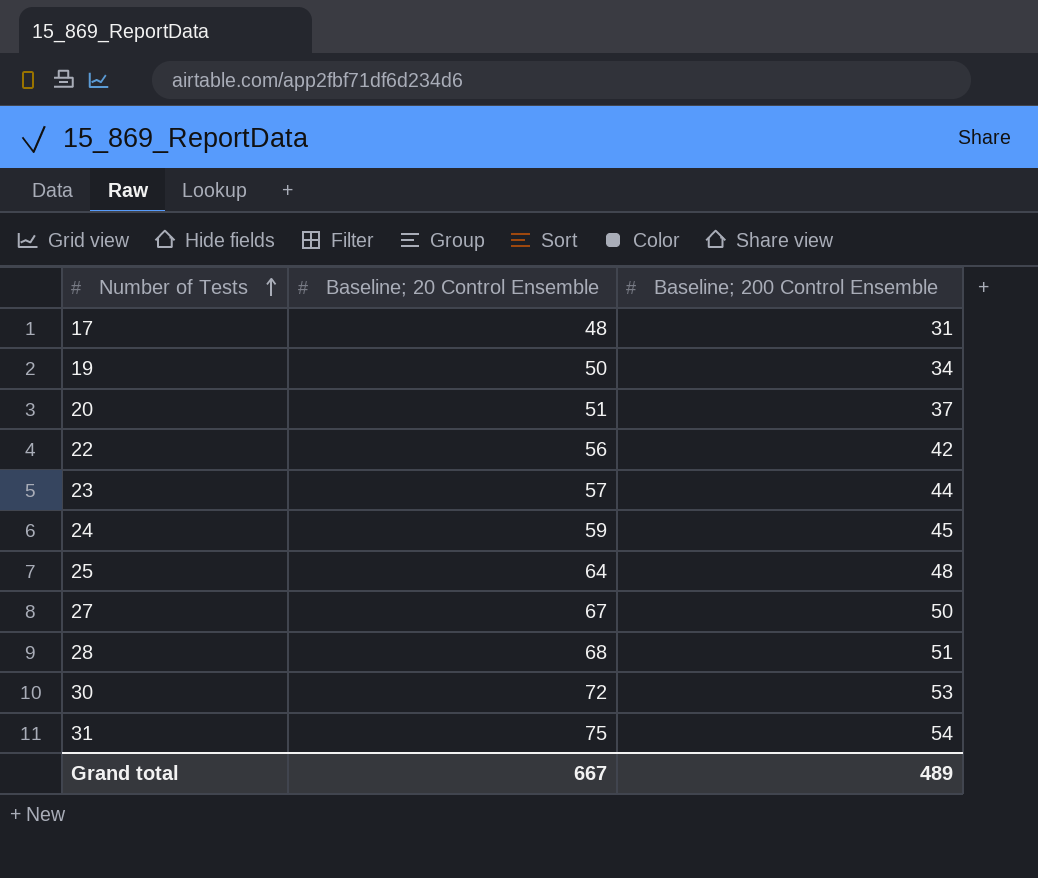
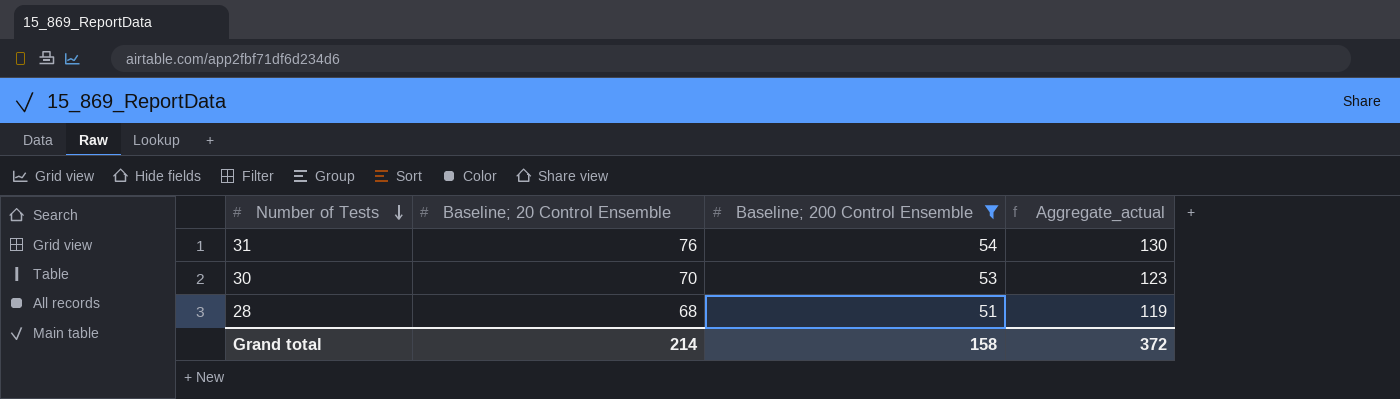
filter: none -> Baseline; 200 Control Ensemble >= 51
row order: Number of Tests ascending -> Number of Tests descending
column Aggregate_actual | formula: none -> [Baseline; 20 Control Ensemble] + [Baseline; 200 Control Ensemble]
31 | Baseline; 20 Control Ensemble: 75 -> 76
30 | Baseline; 20 Control Ensemble: 72 -> 70
Grand total | Baseline; 20 Control Ensemble: 667 -> 214
Grand total | Baseline; 200 Control Ensemble: 489 -> 158

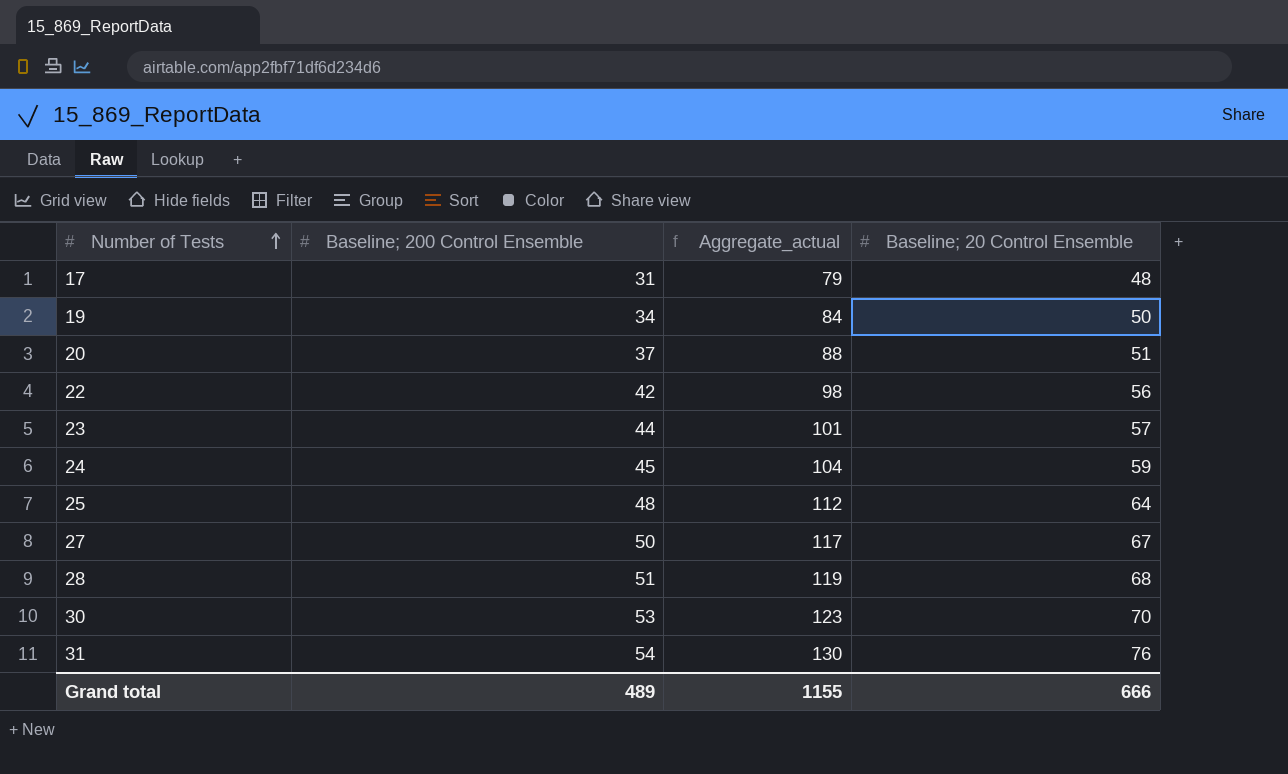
filter: Baseline; 200 Control Ensemble >= 51 -> none
row order: Number of Tests descending -> Number of Tests ascending
column Baseline; 20 Control Ensemble | position: 2 -> 4
Grand total | Baseline; 200 Control Ensemble: 158 -> 489
Grand total | Aggregate_actual: 372 -> 1155
Grand total | Baseline; 20 Control Ensemble: 214 -> 666

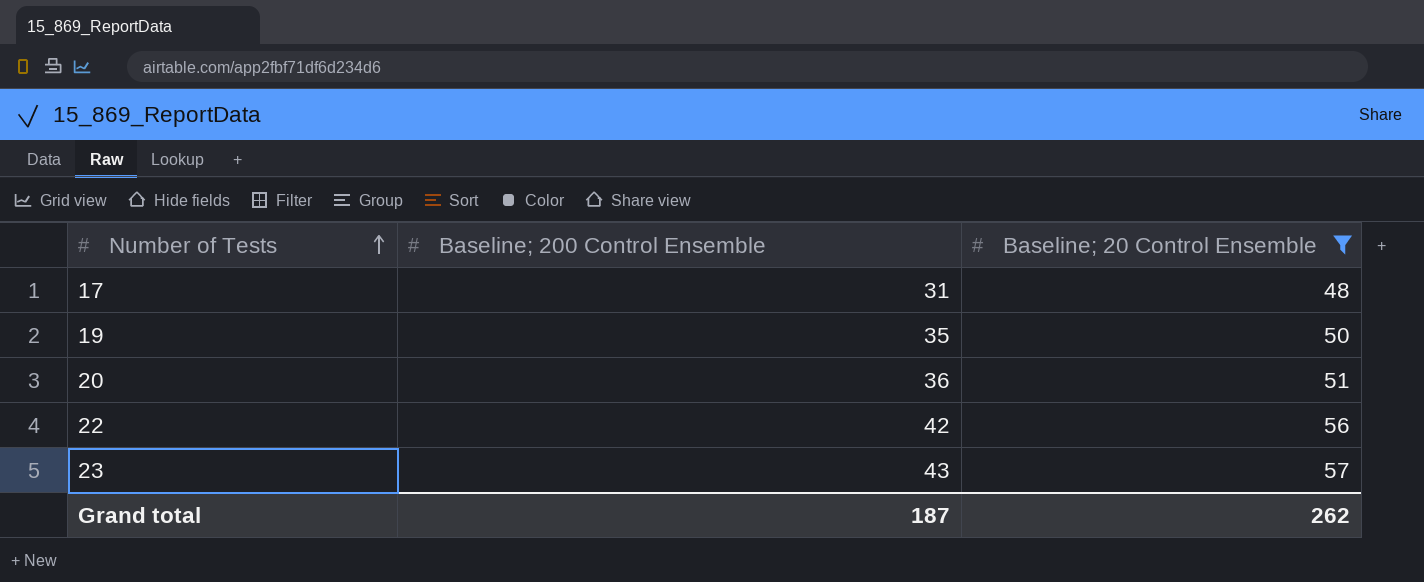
filter: none -> Baseline; 20 Control Ensemble <= 57
column Aggregate_actual | formula: [Baseline; 200 Control Ensemble] + [Baseline; 20 Control Ensemble] -> none
19 | Baseline; 200 Control Ensemble: 34 -> 35
20 | Baseline; 200 Control Ensemble: 37 -> 36
23 | Baseline; 200 Control Ensemble: 44 -> 43
Grand total | Baseline; 200 Control Ensemble: 489 -> 187
Grand total | Baseline; 20 Control Ensemble: 666 -> 262

